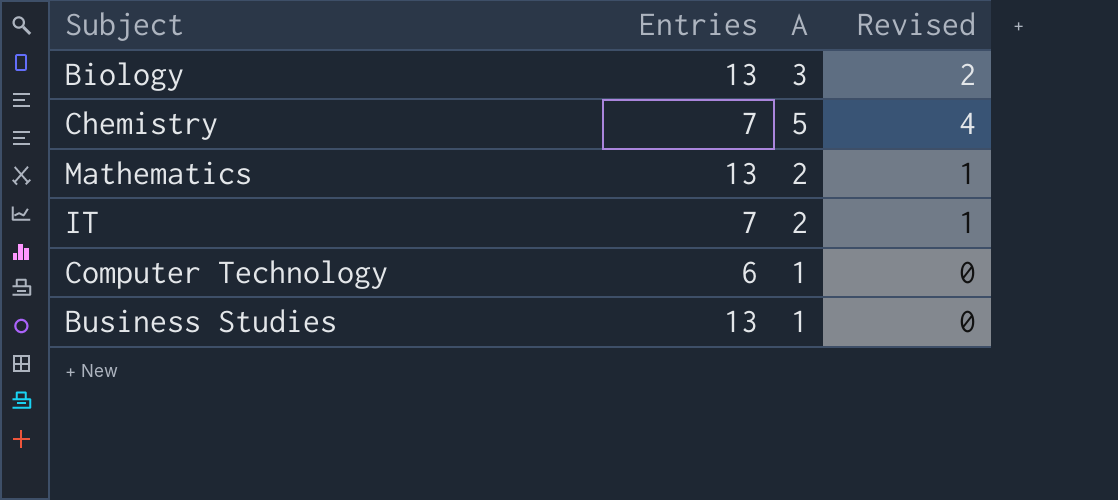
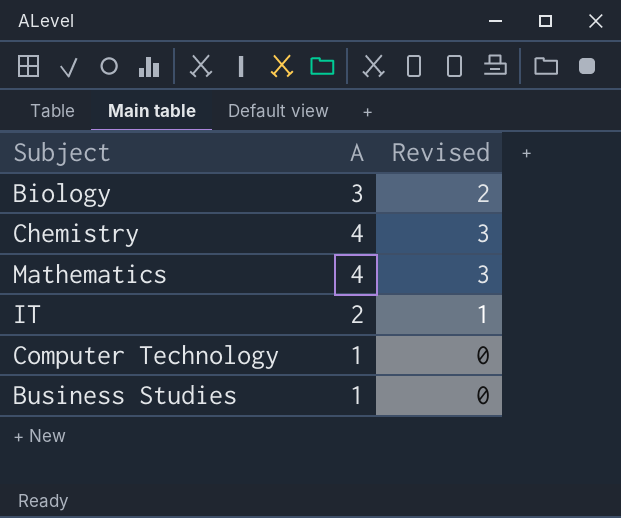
column Entries | position: 2 -> none
Chemistry | A: 5 -> 4
Chemistry | Revised: 4 -> 3
Mathematics | A: 2 -> 4
Mathematics | Revised: 1 -> 3

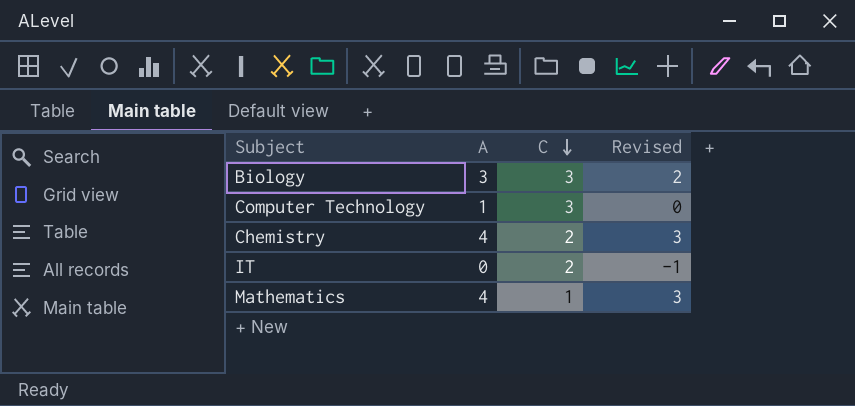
row order: none -> C descending
column C | position: none -> 3
row Business Studies: 1 | 0 -> none
IT | A: 2 -> 0
IT | Revised: 1 -> -1

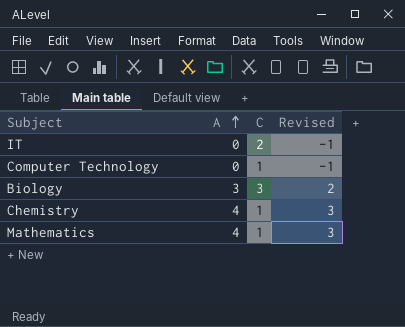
row order: C descending -> A ascending
Computer Technology | A: 1 -> 0
Computer Technology | C: 3 -> 1
Computer Technology | Revised: 0 -> -1
Chemistry | C: 2 -> 1

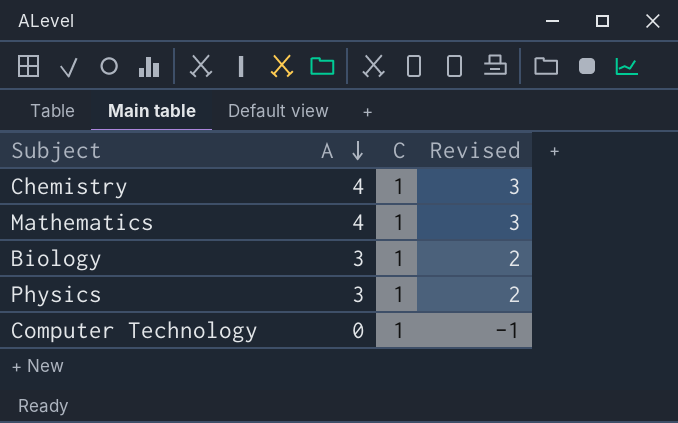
row order: A ascending -> A descending
row IT: 0 | 2 | -1 -> none
Biology | C: 3 -> 1
row Physics: none -> 3 | 1 | 2

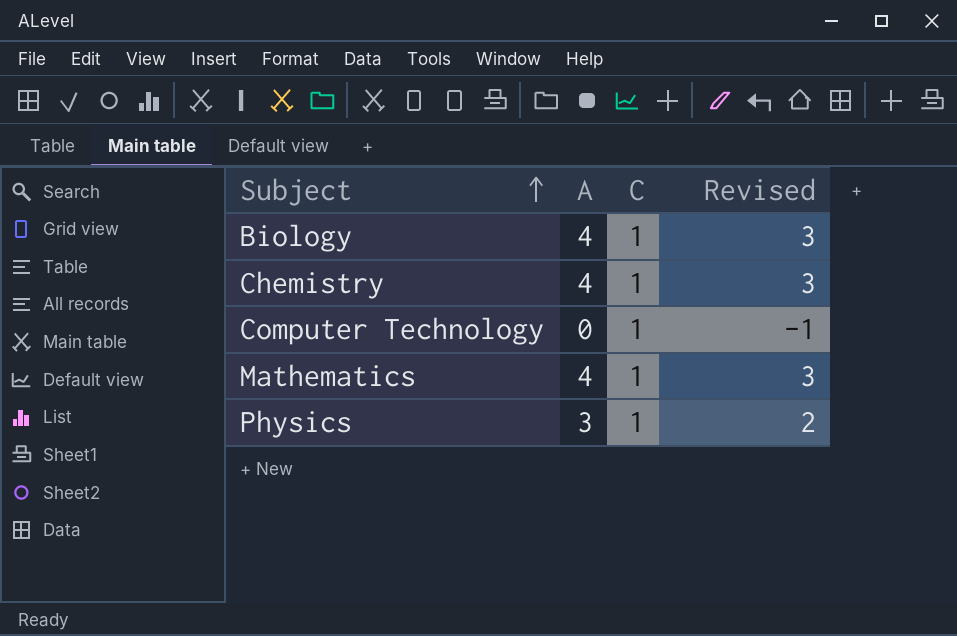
row order: A descending -> Subject ascending
Biology | A: 3 -> 4
Biology | Revised: 2 -> 3

